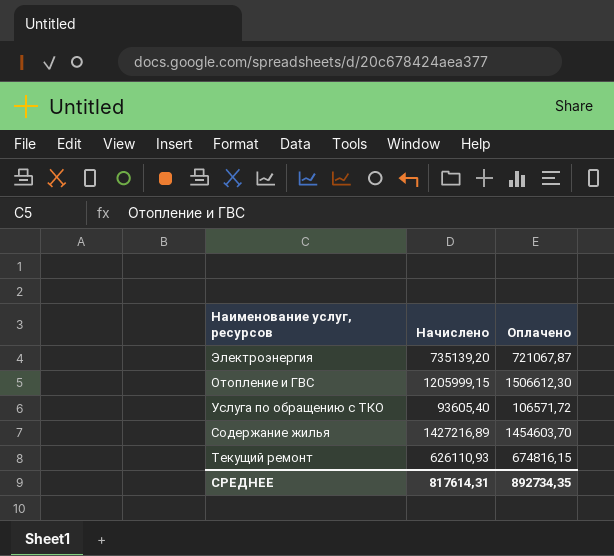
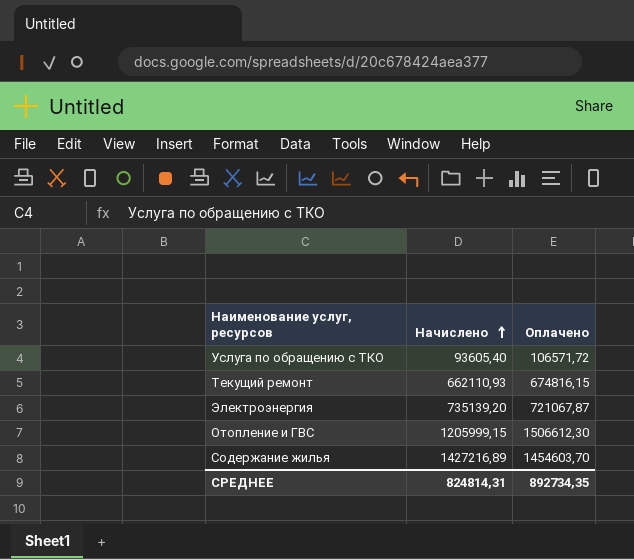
row order: none -> Начислено ascending
Текущий ремонт | Начислено: 626110,93 -> 662110,93
СРЕДНЕЕ | Начислено: 817614,31 -> 824814,31

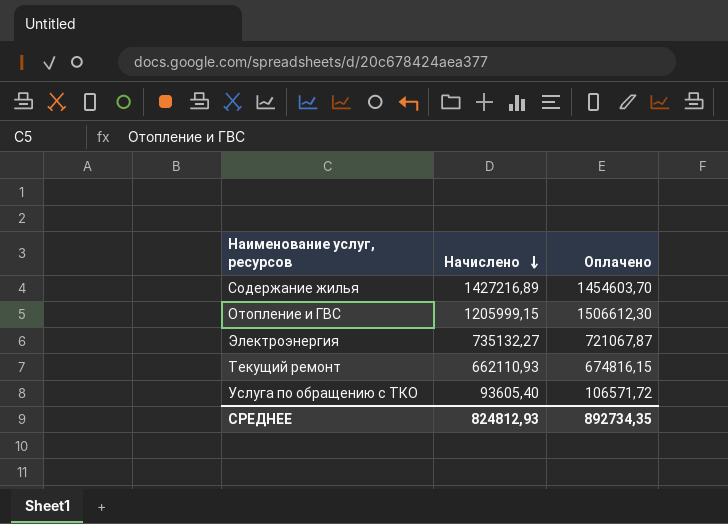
row order: Начислено ascending -> Начислено descending
Электроэнергия | Начислено: 735139,20 -> 735132,27
СРЕДНЕЕ | Начислено: 824814,31 -> 824812,93

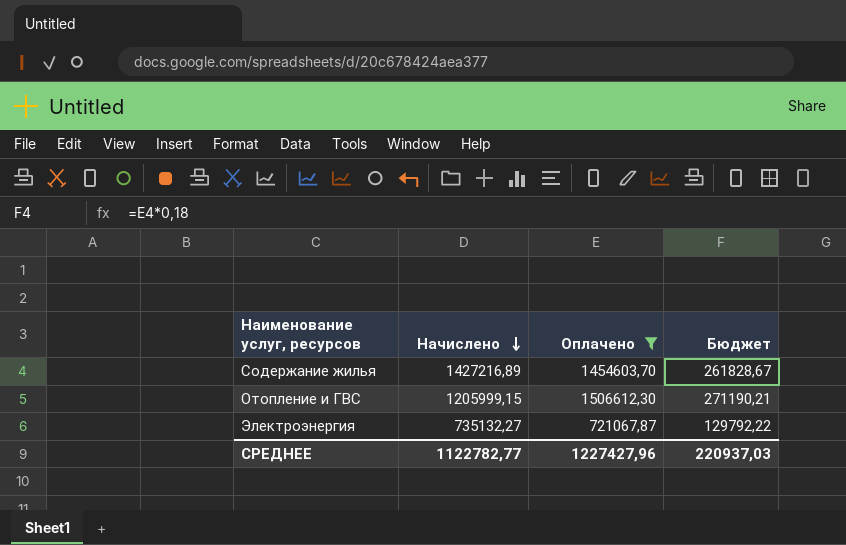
filter: none -> Оплачено >= 721067,87
column Бюджет | formula: none -> [Оплачено] * 0,18
СРЕДНЕЕ | Начислено: 824812,93 -> 1122782,77
СРЕДНЕЕ | Оплачено: 892734,35 -> 1227427,96

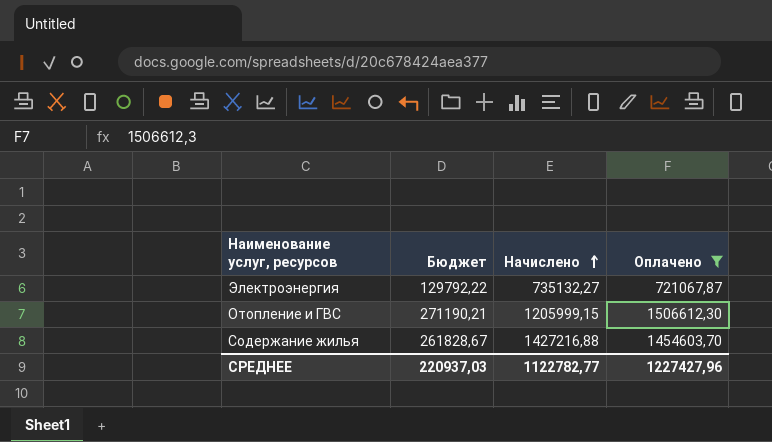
row order: Начислено descending -> Начислено ascending
column Бюджет | position: 4 -> 2
Содержание жилья | Начислено: 1427216,89 -> 1427216,88

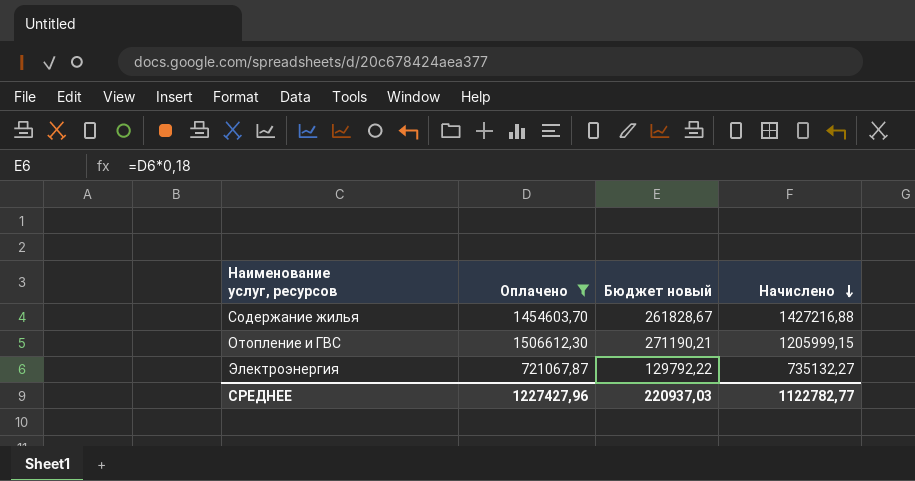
row order: Начислено ascending -> Начислено descending
column Оплачено | position: 4 -> 2
column name: Бюджет -> Бюджет новый

